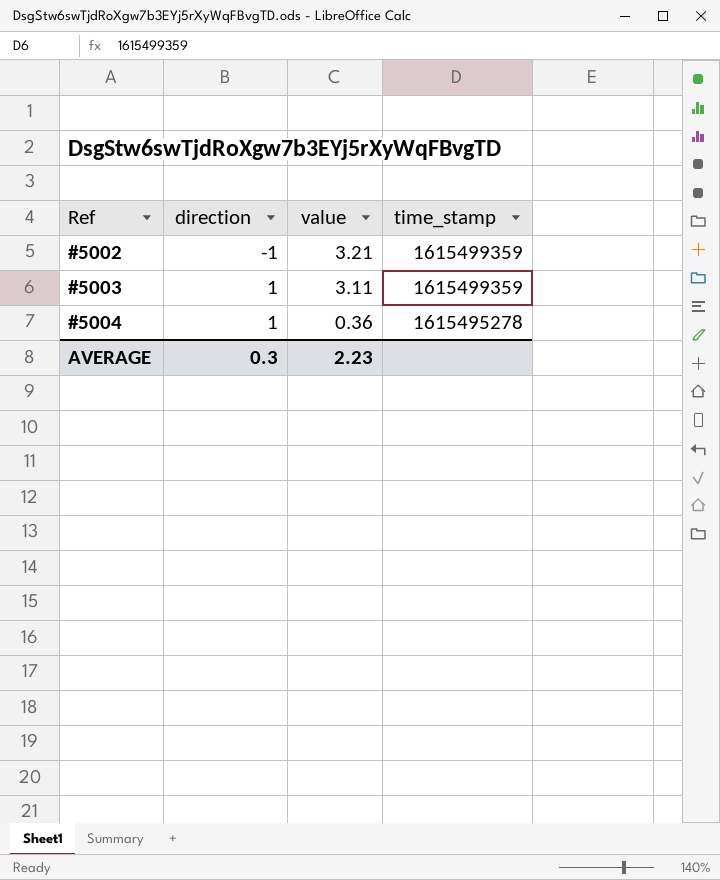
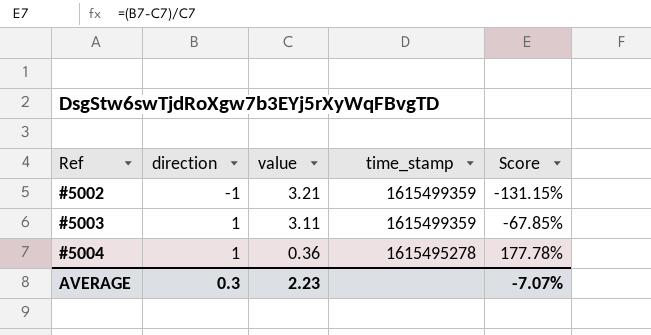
column Score | formula: none -> ([direction] - [value]) / [value]

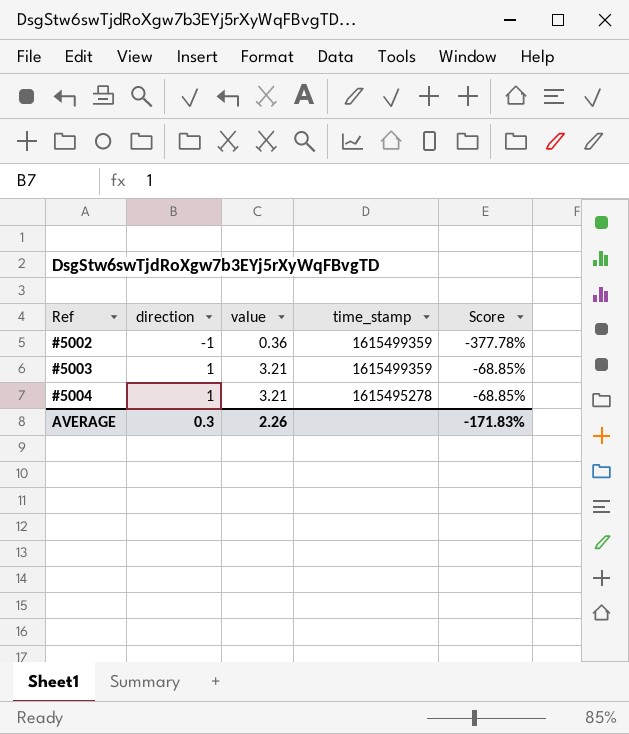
#5002 | value: 3.21 -> 0.36
#5002 | Score: -131.15% -> -377.78%
#5003 | value: 3.11 -> 3.21
#5003 | Score: -67.85% -> -68.85%
#5004 | value: 0.36 -> 3.21
#5004 | Score: 177.78% -> -68.85%
AVERAGE | value: 2.23 -> 2.26
AVERAGE | Score: -7.07% -> -171.83%

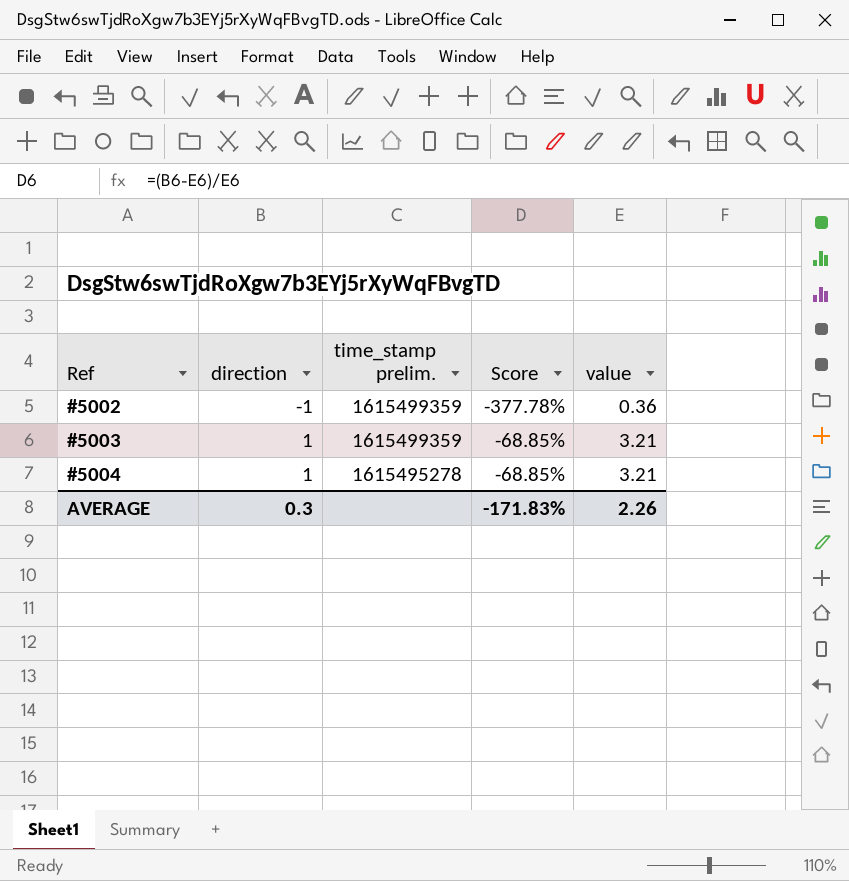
column name: time_stamp -> time_stamp prelim.
column value | position: 3 -> 5

